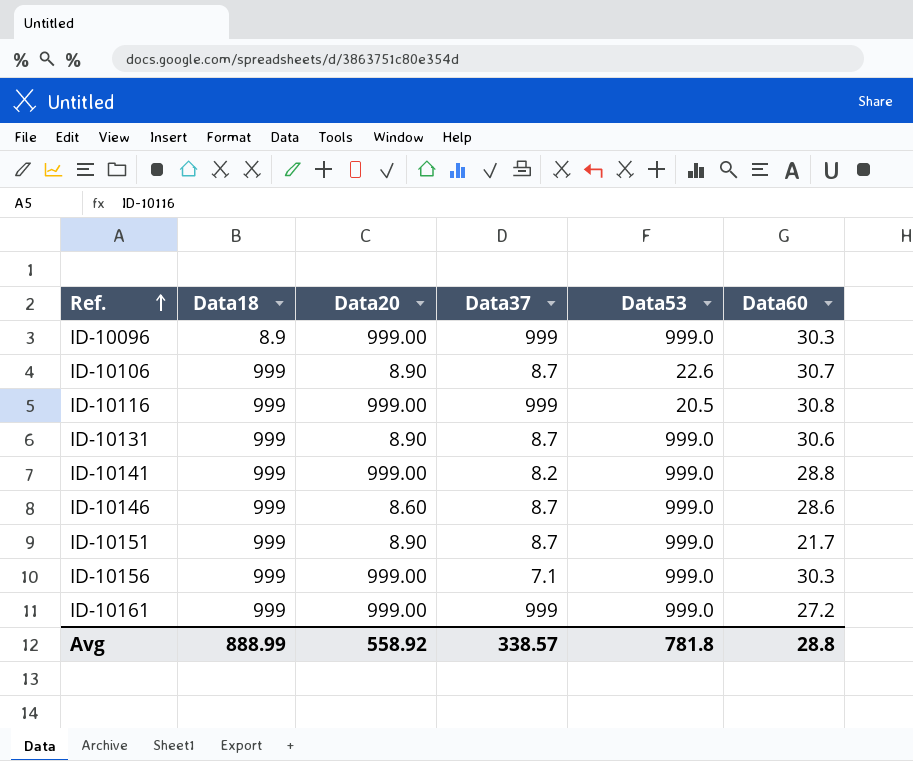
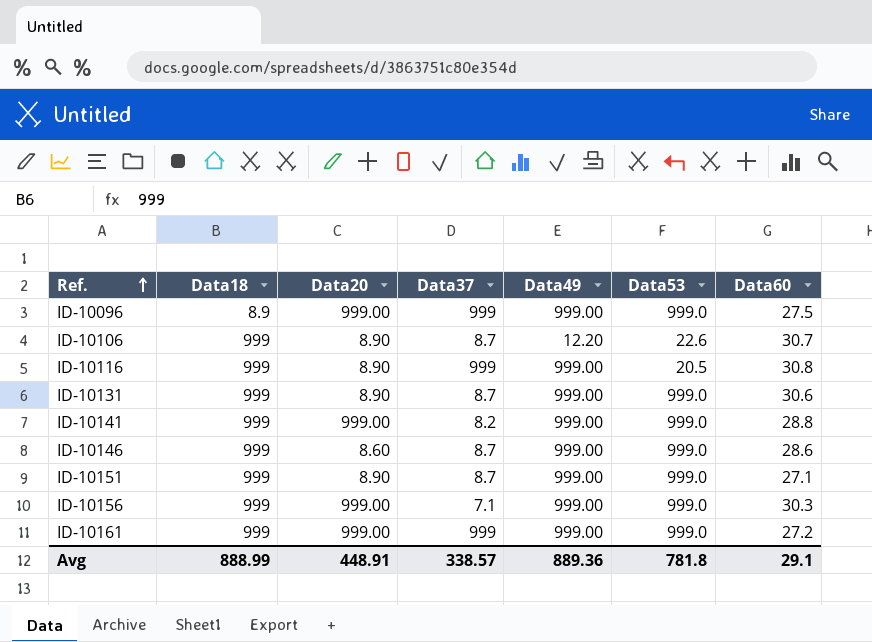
column Data49 | position: none -> 5
ID-10096 | Data60: 30.3 -> 27.5
ID-10116 | Data20: 999.00 -> 8.90
ID-10151 | Data60: 21.7 -> 27.1
Avg | Data20: 558.92 -> 448.91
Avg | Data60: 28.8 -> 29.1

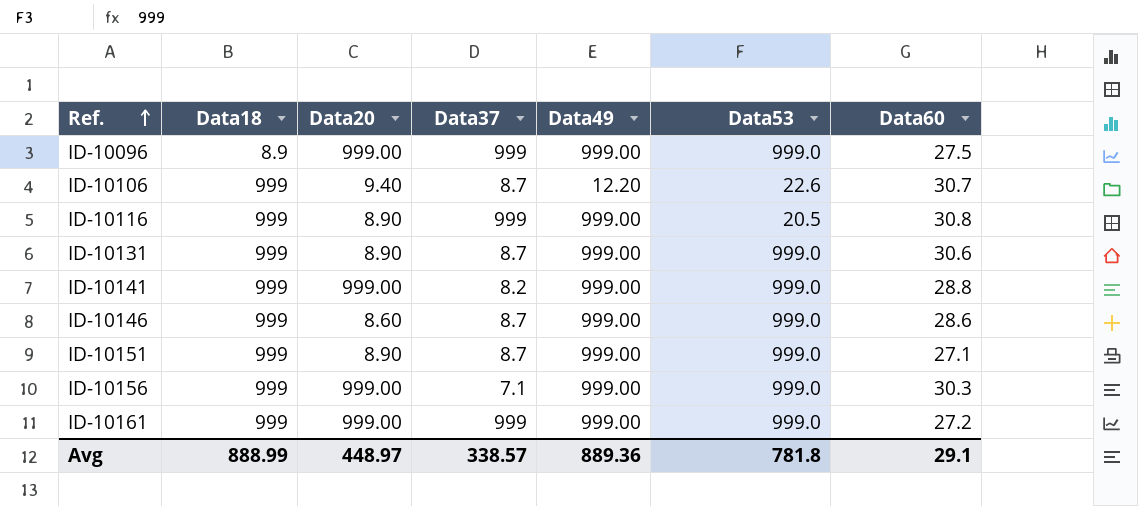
ID-10106 | Data20: 8.90 -> 9.40
Avg | Data20: 448.91 -> 448.97

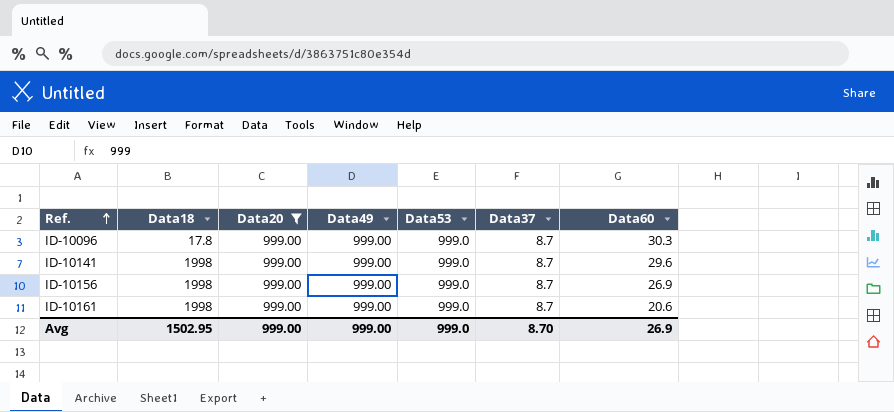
filter: none -> Data20 = 999.00
column Data37 | position: 4 -> 6
ID-10096 | Data18: 8.9 -> 17.8
ID-10096 | Data37: 999 -> 8.7
ID-10096 | Data60: 27.5 -> 30.3
ID-10141 | Data18: 999 -> 1998
ID-10141 | Data37: 8.2 -> 8.7
ID-10141 | Data60: 28.8 -> 29.6
ID-10156 | Data18: 999 -> 1998
ID-10156 | Data37: 7.1 -> 8.7
ID-10156 | Data60: 30.3 -> 26.9
ID-10161 | Data18: 999 -> 1998
ID-10161 | Data37: 999 -> 8.7
ID-10161 | Data60: 27.2 -> 20.6
Avg | Data18: 888.99 -> 1502.95
Avg | Data20: 448.97 -> 999.00
Avg | Data49: 889.36 -> 999.00
Avg | Data53: 781.8 -> 999.0
Avg | Data37: 338.57 -> 8.70
Avg | Data60: 29.1 -> 26.9

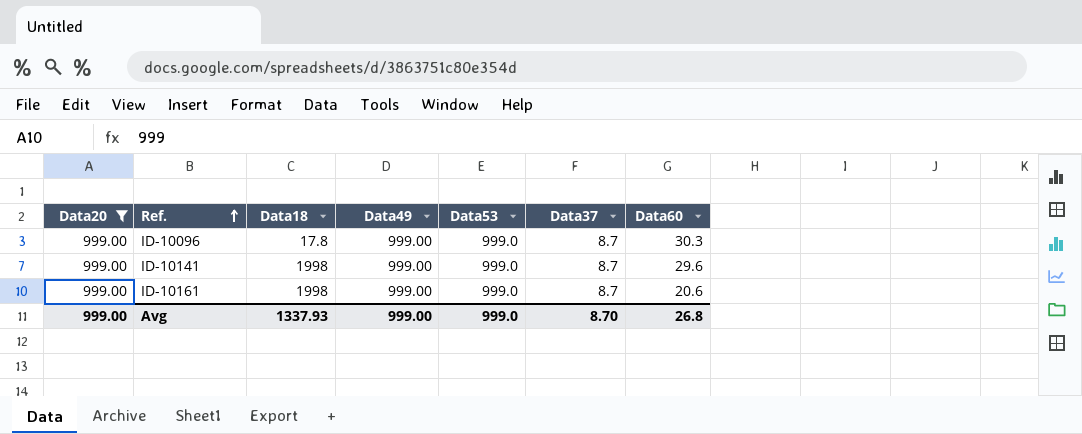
column Data20 | position: 3 -> 1
row ID-10156: 1998 | 999.00 | 999.00 | 999.0 | 8.7 | 26.9 -> none
Avg | Data18: 1502.95 -> 1337.93
Avg | Data60: 26.9 -> 26.8

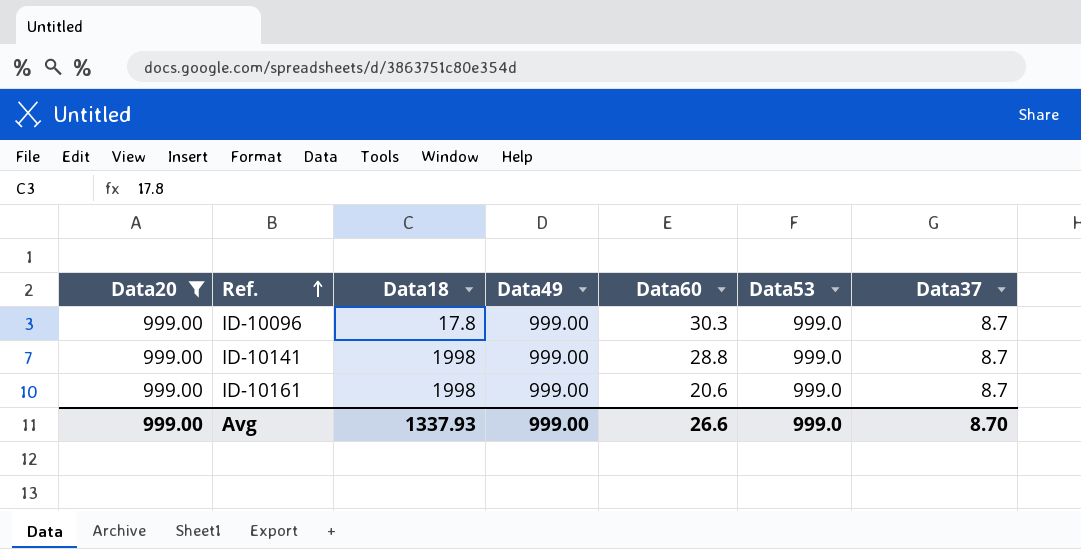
column Data60 | position: 7 -> 5
ID-10141 | Data60: 29.6 -> 28.8
Avg | Data60: 26.8 -> 26.6

